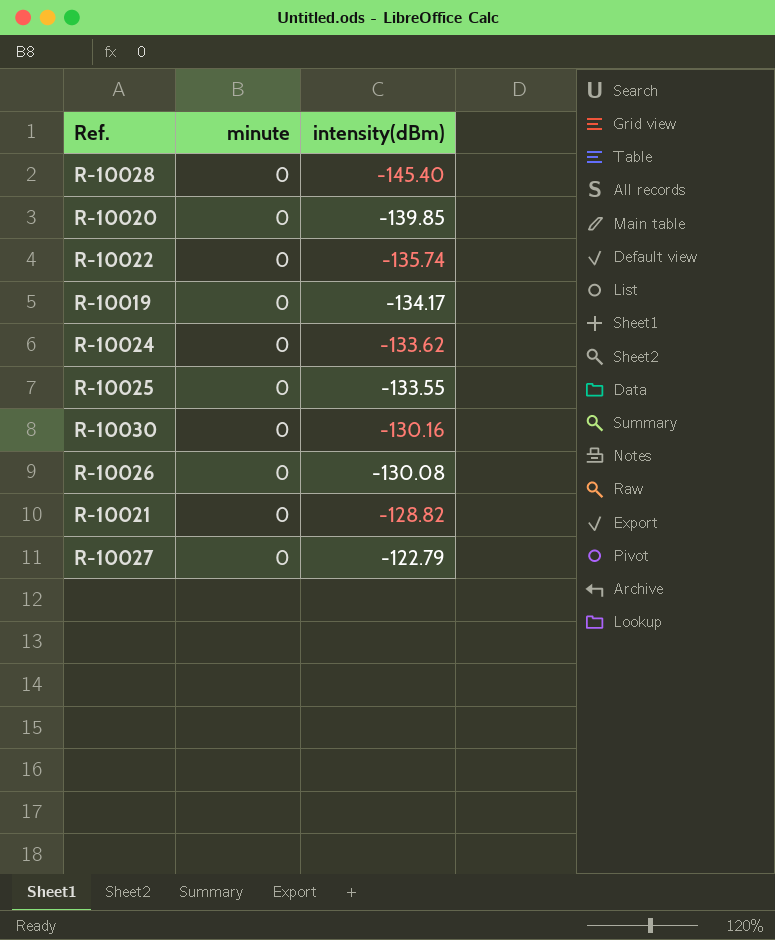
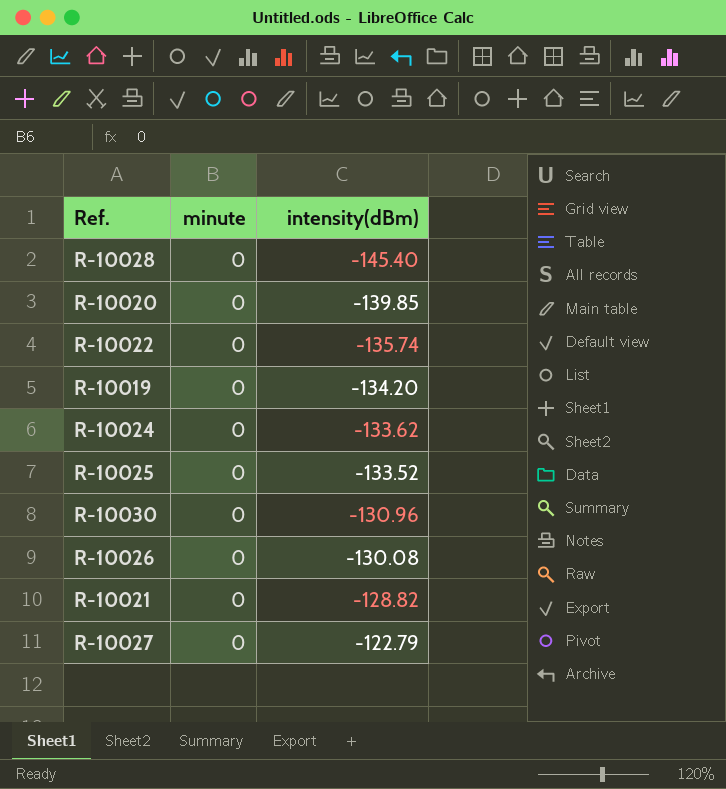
R-10019 | intensity(dBm): -134.17 -> -134.20
R-10025 | intensity(dBm): -133.55 -> -133.52
R-10030 | intensity(dBm): -130.16 -> -130.96

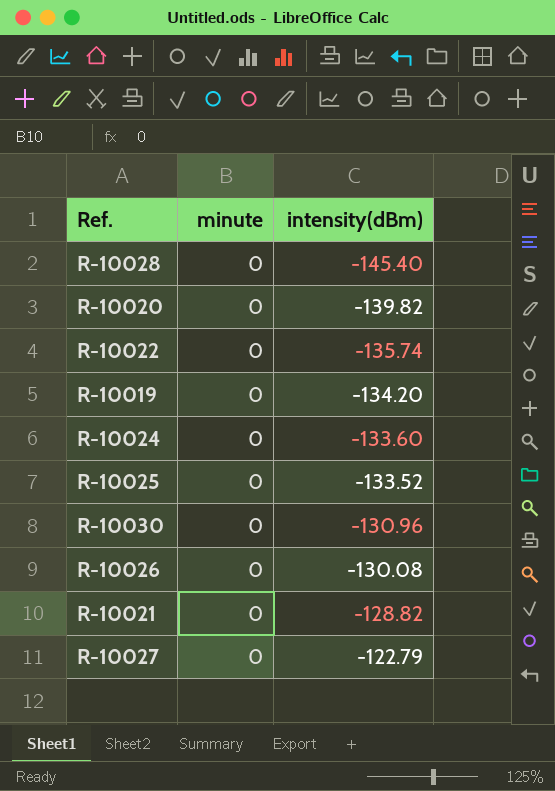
R-10020 | intensity(dBm): -139.85 -> -139.82
R-10024 | intensity(dBm): -133.62 -> -133.60

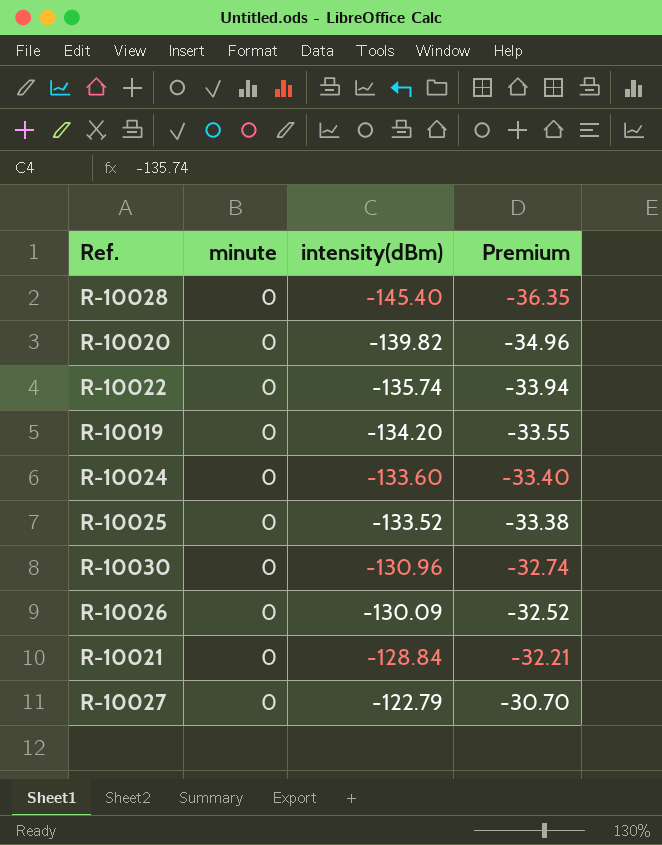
column Premium | formula: none -> [intensity(dBm)] * 0.25
R-10026 | intensity(dBm): -130.08 -> -130.09
R-10021 | intensity(dBm): -128.82 -> -128.84

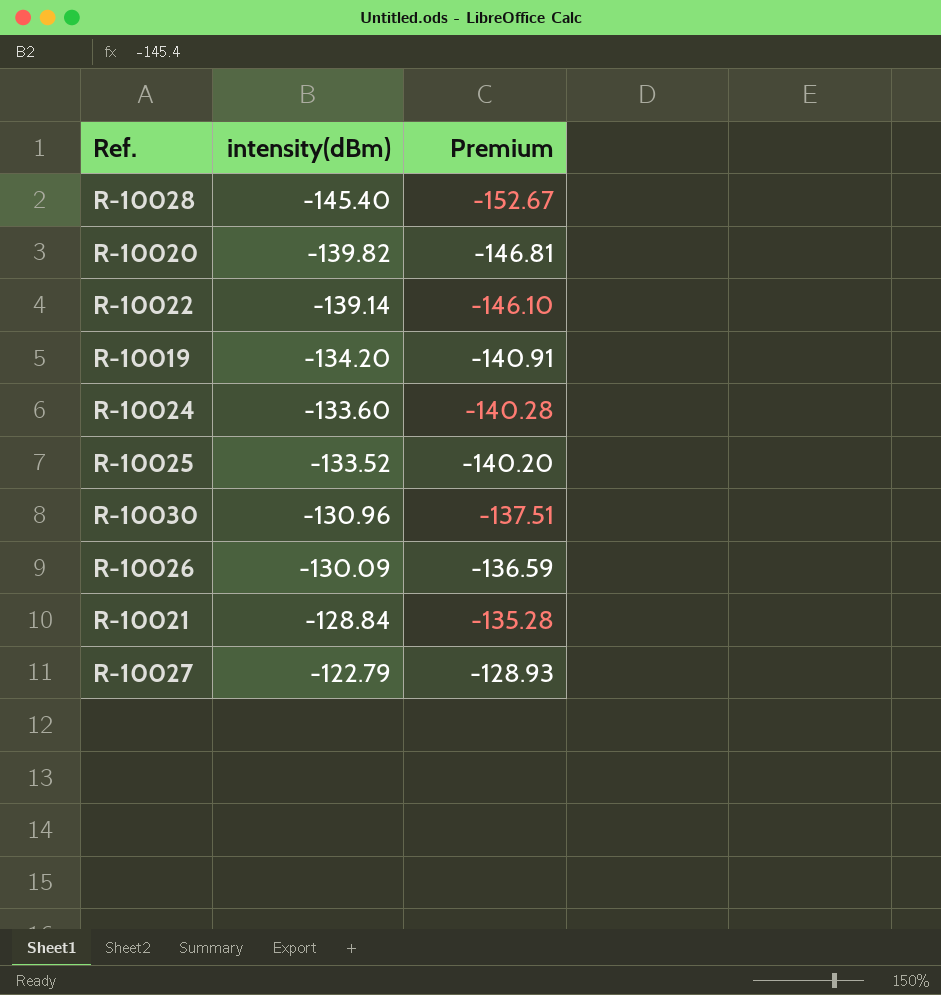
column minute | position: 2 -> none
column Premium | formula: [intensity(dBm)] * 0.25 -> [intensity(dBm)] * 1.05
R-10022 | intensity(dBm): -135.74 -> -139.14

